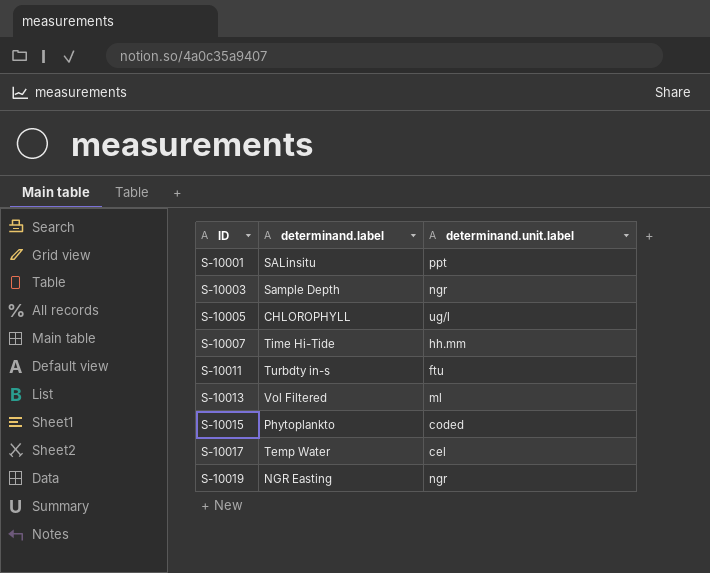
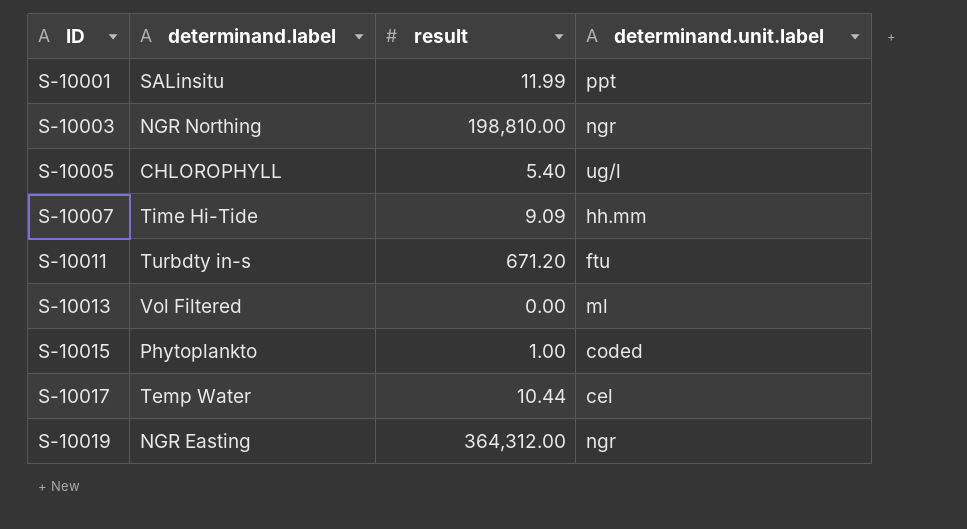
column result | position: none -> 3
S-10003 | determinand.label: Sample Depth -> NGR Northing

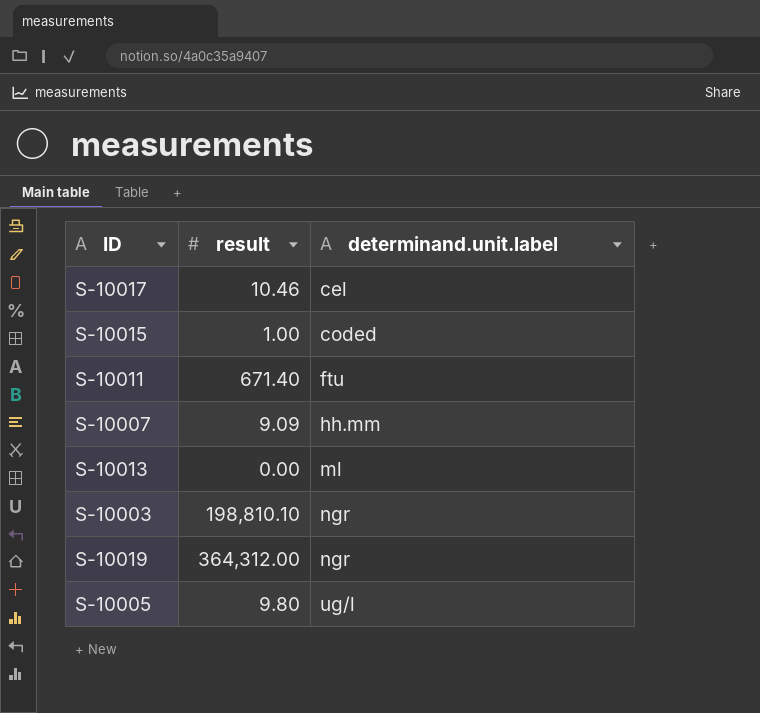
row order: ID ascending -> determinand.unit.label ascending
column determinand.label | position: 2 -> none
row S-10001: SALinsitu | 11.99 | ppt -> none
S-10017 | result: 10.44 -> 10.46
S-10011 | result: 671.20 -> 671.40
S-10003 | result: 198,810.00 -> 198,810.10
S-10005 | result: 5.40 -> 9.80

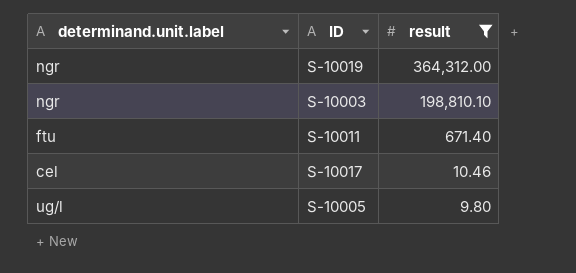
filter: none -> result >= 9.80
row order: determinand.unit.label ascending -> result descending
column determinand.unit.label | position: 3 -> 1

